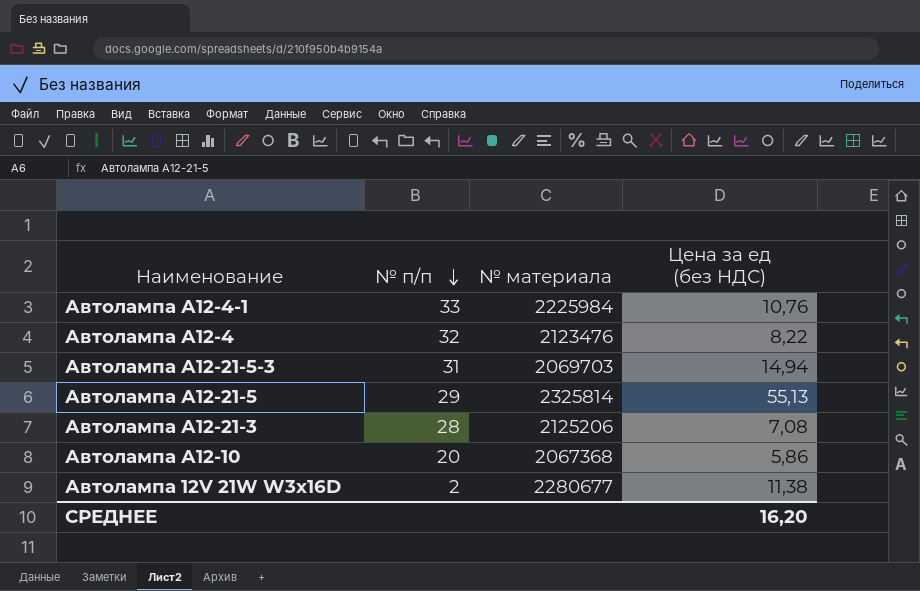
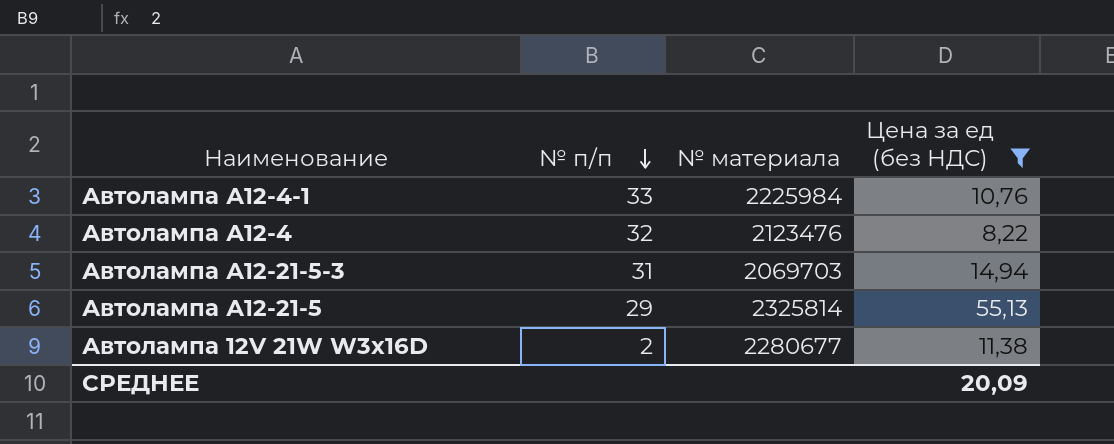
filter: none -> Цена за ед (без НДС) >= 8,22
СРЕДНЕЕ | Цена за ед (без НДС): 16,20 -> 20,09

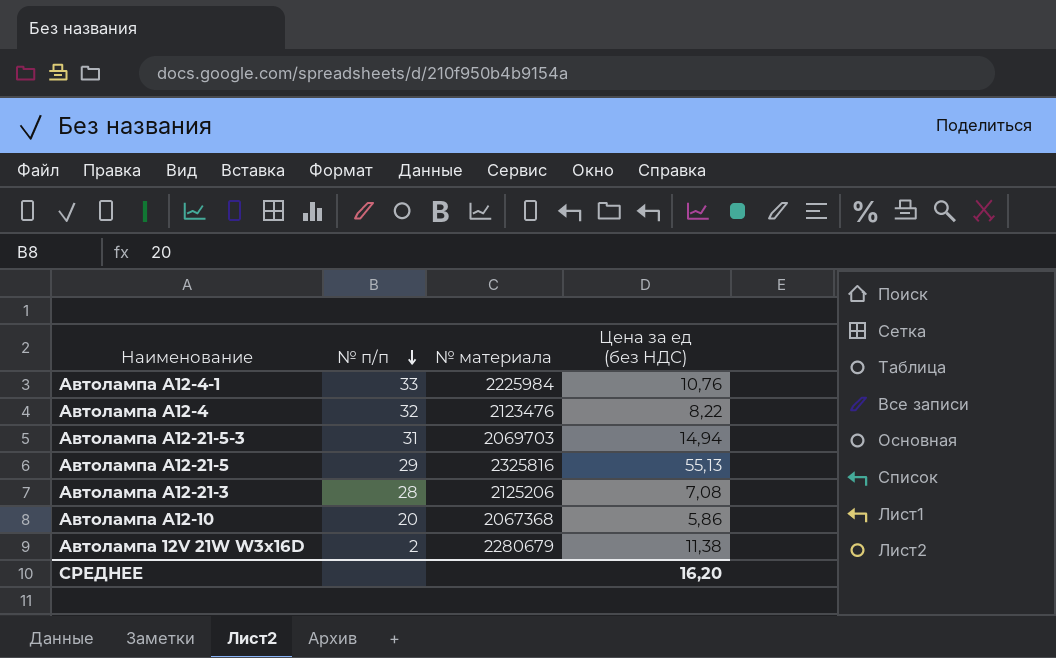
filter: Цена за ед (без НДС) >= 8,22 -> none
Автолампа А12-21-5 | № материала: 2325814 -> 2325816
Автолампа 12V 21W W3x16D | № материала: 2280677 -> 2280679
СРЕДНЕЕ | Цена за ед (без НДС): 20,09 -> 16,20

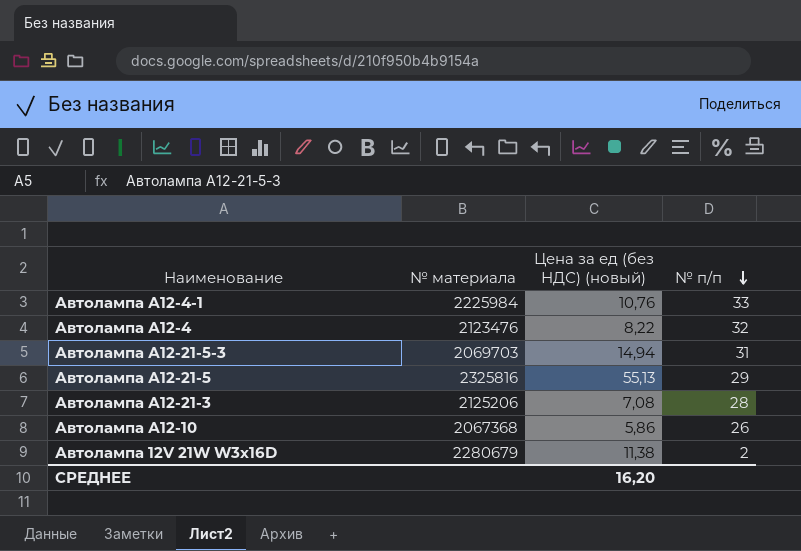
column name: Цена за ед (без НДС) -> Цена за ед (без НДС) (новый)
column № п/п | position: 2 -> 4
Автолампа А12-10 | № п/п: 20 -> 26

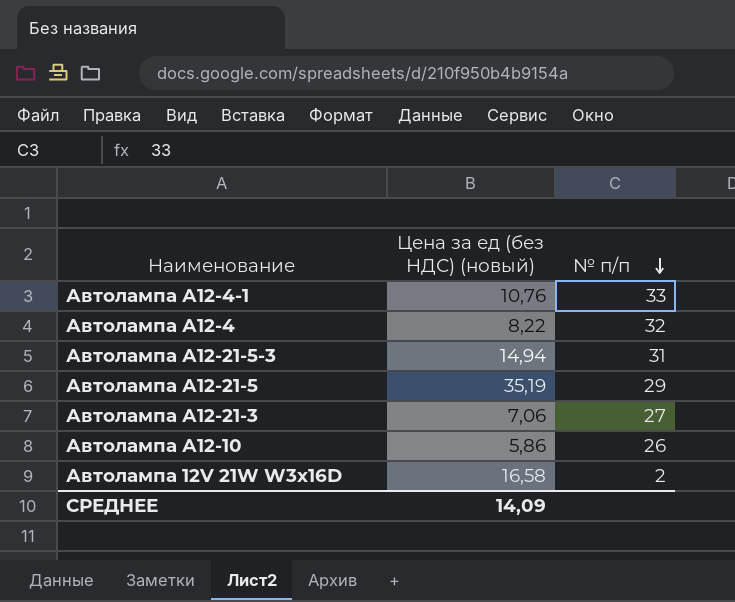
column № материала | position: 2 -> none
Автолампа А12-21-5 | Цена за ед (без НДС) (новый): 55,13 -> 35,19
Автолампа А12-21-3 | Цена за ед (без НДС) (новый): 7,08 -> 7,06
Автолампа А12-21-3 | № п/п: 28 -> 27
Автолампа 12V 21W W3x16D | Цена за ед (без НДС) (новый): 11,38 -> 16,58
СРЕДНЕЕ | Цена за ед (без НДС) (новый): 16,20 -> 14,09

